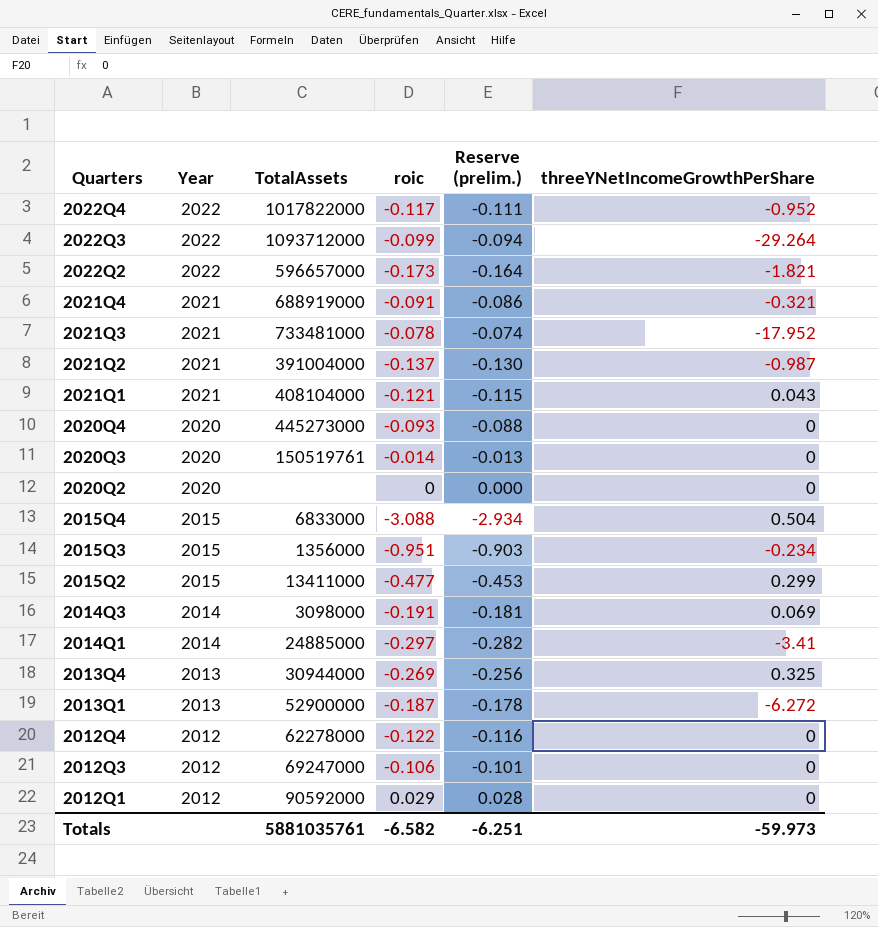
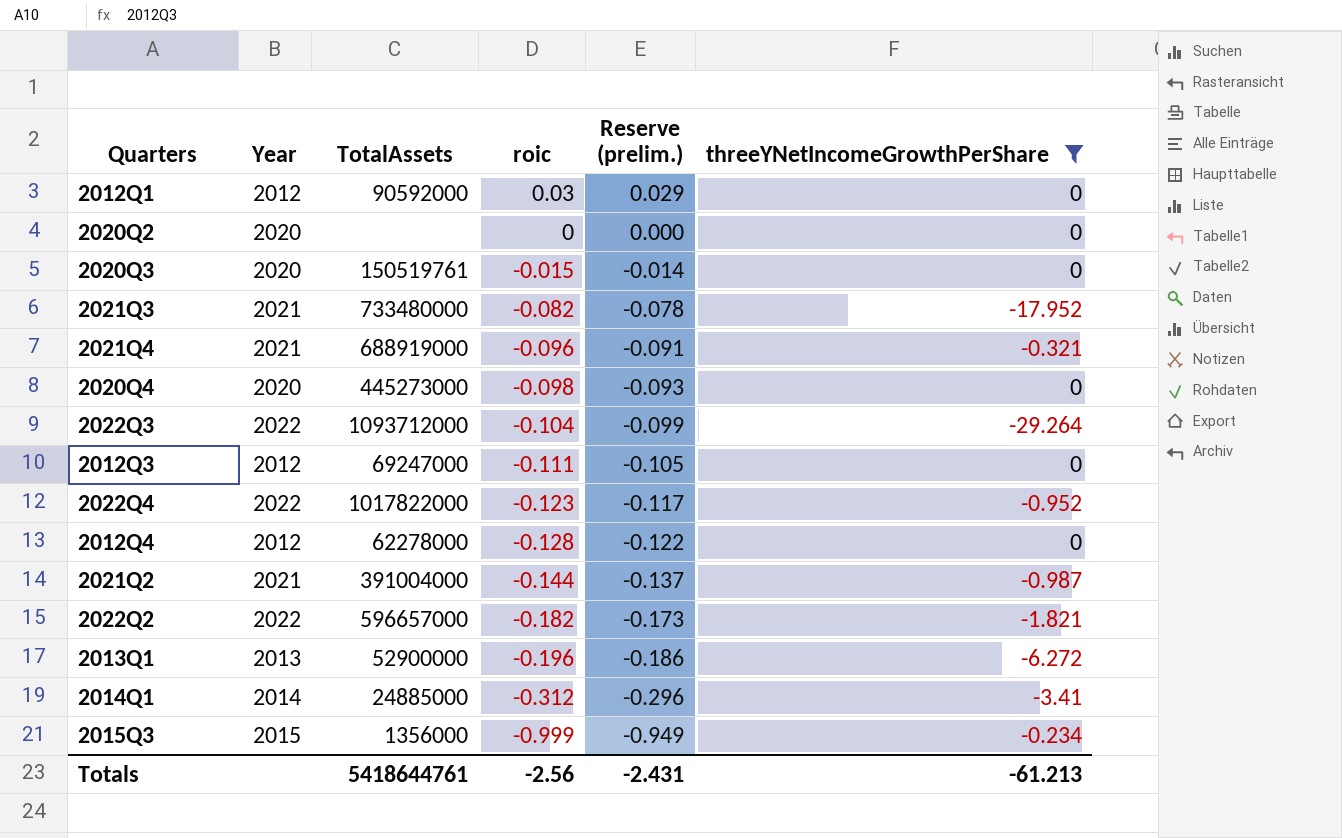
filter: none -> threeYNetIncomeGrowthPerShare <= 0
row order: Quarters descending -> roic descending
2012Q1 | roic: 0.029 -> 0.03
2012Q1 | Reserve (prelim.): 0.028 -> 0.029
2020Q3 | roic: -0.014 -> -0.015
2020Q3 | Reserve (prelim.): -0.013 -> -0.014
2021Q3 | TotalAssets: 733481000 -> 733480000
2021Q3 | roic: -0.078 -> -0.082
2021Q3 | Reserve (prelim.): -0.074 -> -0.078
2021Q4 | roic: -0.091 -> -0.096
2021Q4 | Reserve (prelim.): -0.086 -> -0.091
2020Q4 | roic: -0.093 -> -0.098
2020Q4 | Reserve (prelim.): -0.088 -> -0.093
2022Q3 | roic: -0.099 -> -0.104
2022Q3 | Reserve (prelim.): -0.094 -> -0.099
2012Q3 | roic: -0.106 -> -0.111
2012Q3 | Reserve (prelim.): -0.101 -> -0.105
2022Q4 | roic: -0.117 -> -0.123
2022Q4 | Reserve (prelim.): -0.111 -> -0.117
2012Q4 | roic: -0.122 -> -0.128
2012Q4 | Reserve (prelim.): -0.116 -> -0.122
2021Q2 | roic: -0.137 -> -0.144
2021Q2 | Reserve (prelim.): -0.130 -> -0.137
2022Q2 | roic: -0.173 -> -0.182
2022Q2 | Reserve (prelim.): -0.164 -> -0.173
2013Q1 | roic: -0.187 -> -0.196
2013Q1 | Reserve (prelim.): -0.178 -> -0.186
2014Q1 | roic: -0.297 -> -0.312
2014Q1 | Reserve (prelim.): -0.282 -> -0.296
2015Q3 | roic: -0.951 -> -0.999
2015Q3 | Reserve (prelim.): -0.903 -> -0.949
Totals | TotalAssets: 5881035761 -> 5418644761
Totals | roic: -6.582 -> -2.56
Totals | Reserve (prelim.): -6.251 -> -2.431
Totals | threeYNetIncomeGrowthPerShare: -59.973 -> -61.213

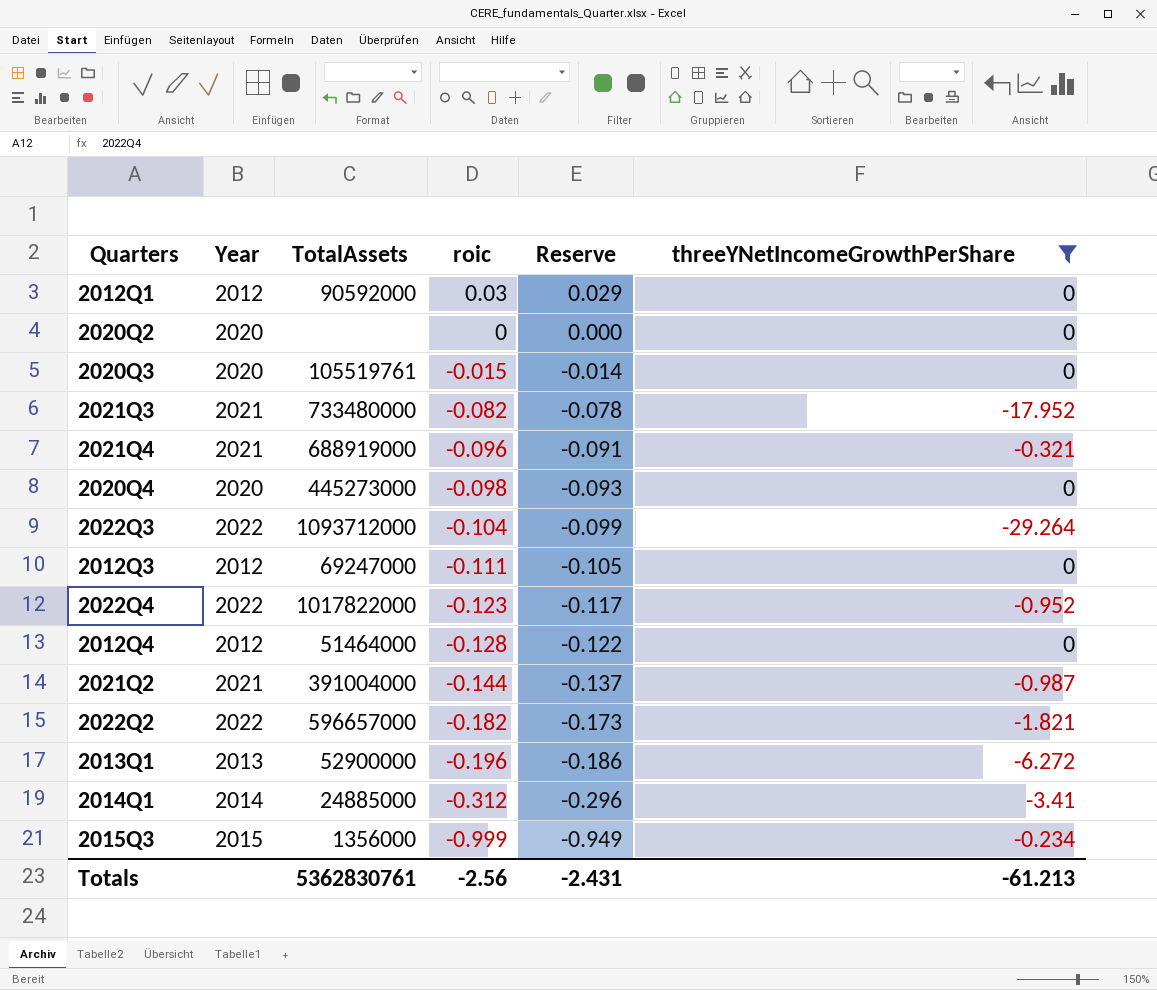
column name: Reserve (prelim.) -> Reserve
2020Q3 | TotalAssets: 150519761 -> 105519761
2012Q4 | TotalAssets: 62278000 -> 51464000
Totals | TotalAssets: 5418644761 -> 5362830761

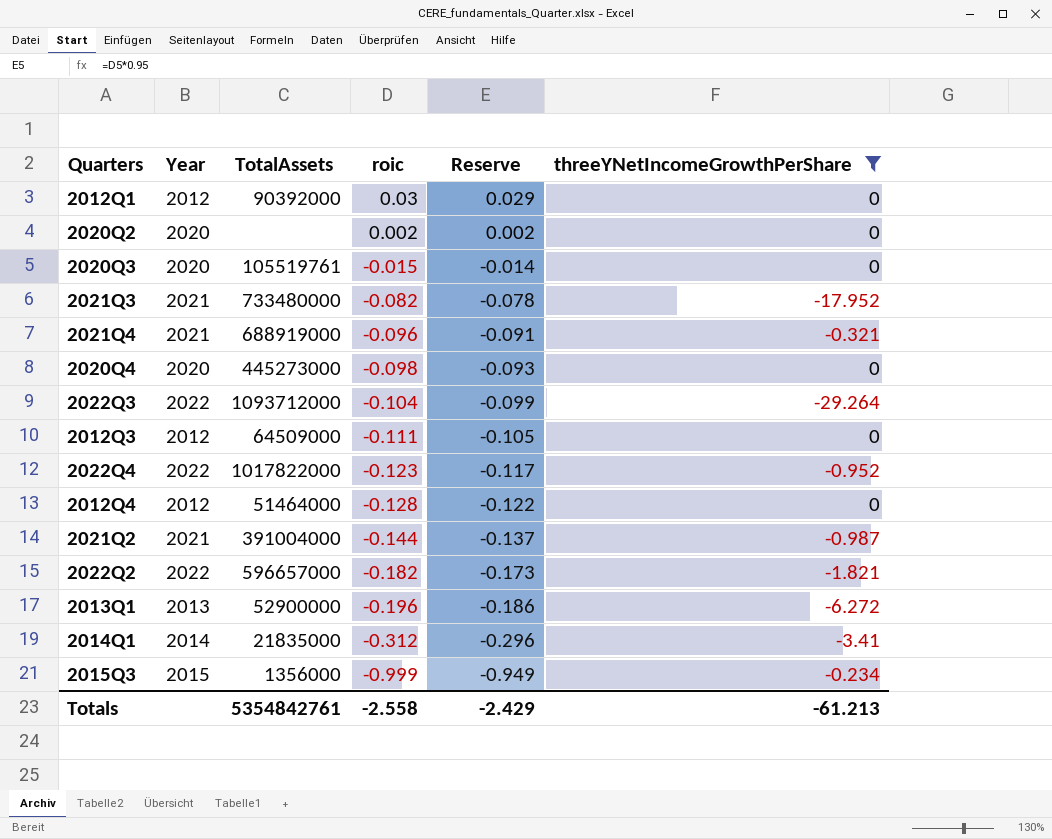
2012Q1 | TotalAssets: 90592000 -> 90392000
2020Q2 | roic: 0 -> 0.002
2020Q2 | Reserve: 0.000 -> 0.002
2012Q3 | TotalAssets: 69247000 -> 64509000
2014Q1 | TotalAssets: 24885000 -> 21835000
Totals | TotalAssets: 5362830761 -> 5354842761
Totals | roic: -2.56 -> -2.558
Totals | Reserve: -2.431 -> -2.429

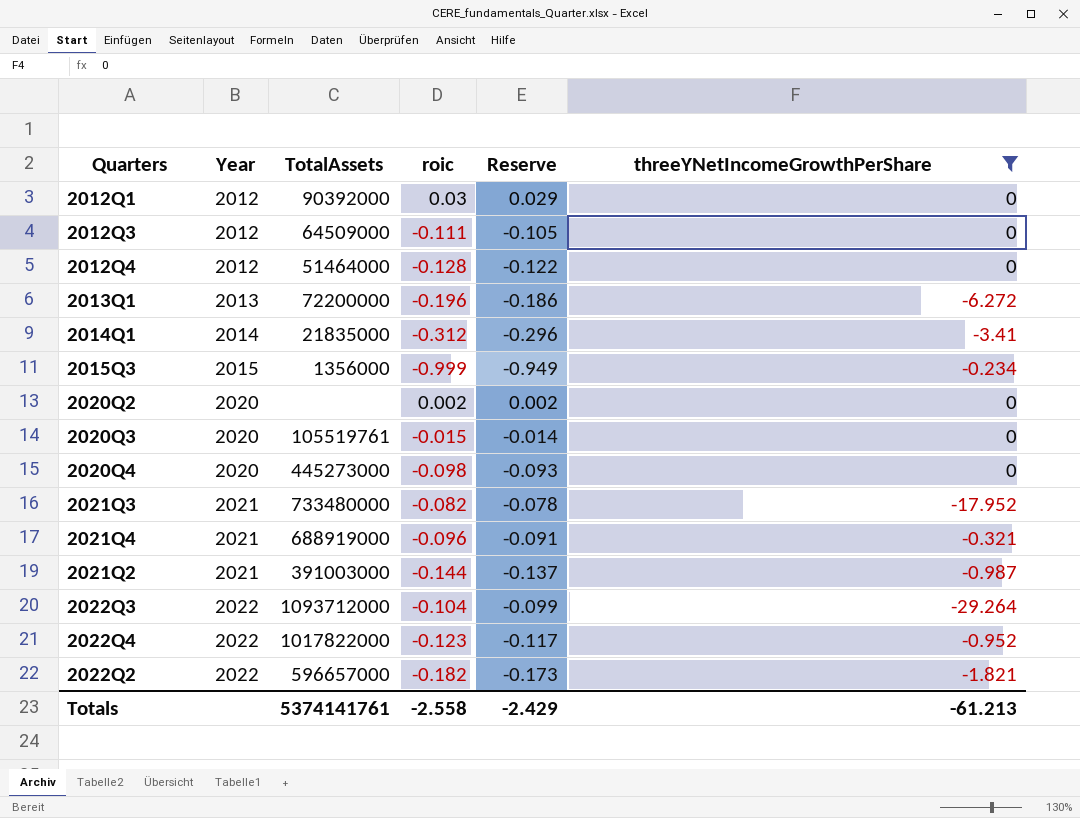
row order: roic descending -> Year ascending
2013Q1 | TotalAssets: 52900000 -> 72200000
2021Q2 | TotalAssets: 391004000 -> 391003000
Totals | TotalAssets: 5354842761 -> 5374141761

